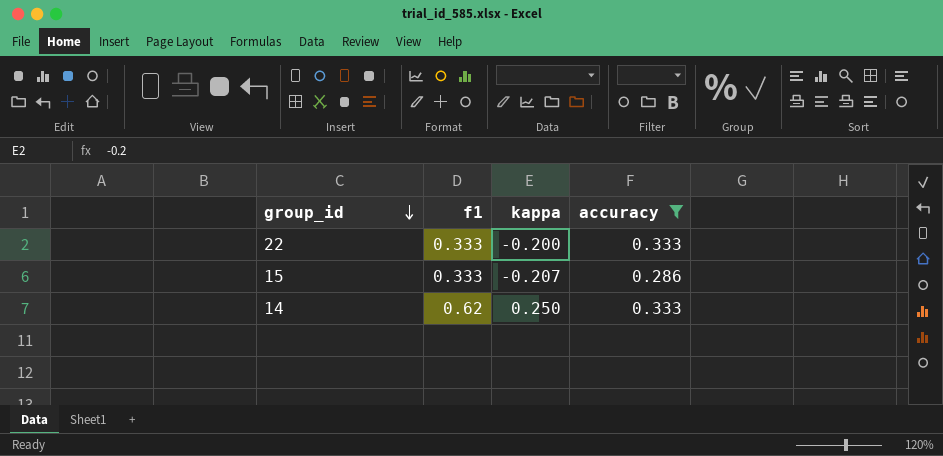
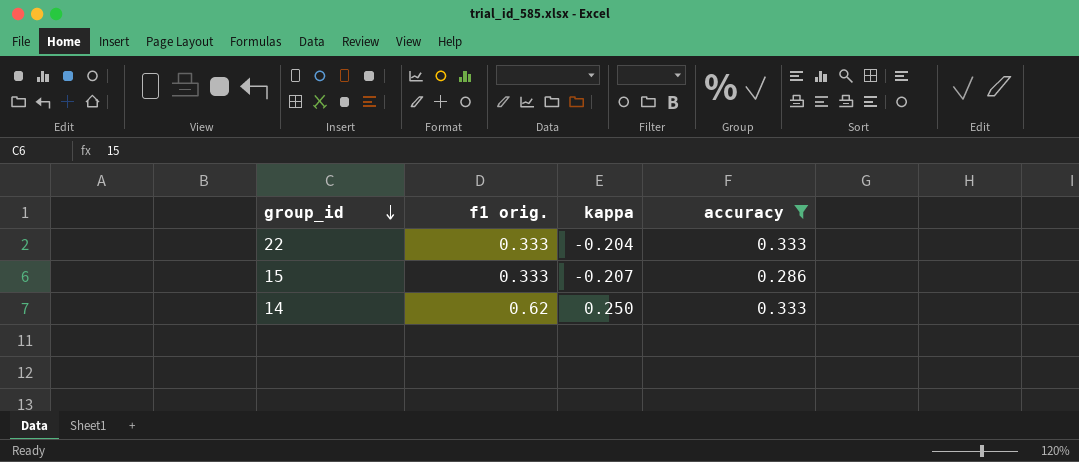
column name: f1 -> f1 orig.
22 | kappa: -0.200 -> -0.204

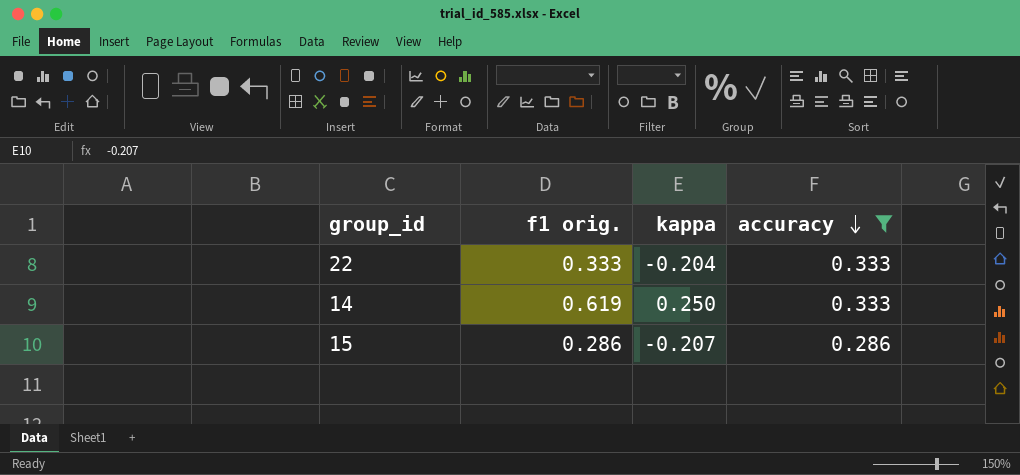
row order: group_id descending -> accuracy descending
14 | f1 orig.: 0.62 -> 0.619
15 | f1 orig.: 0.333 -> 0.286

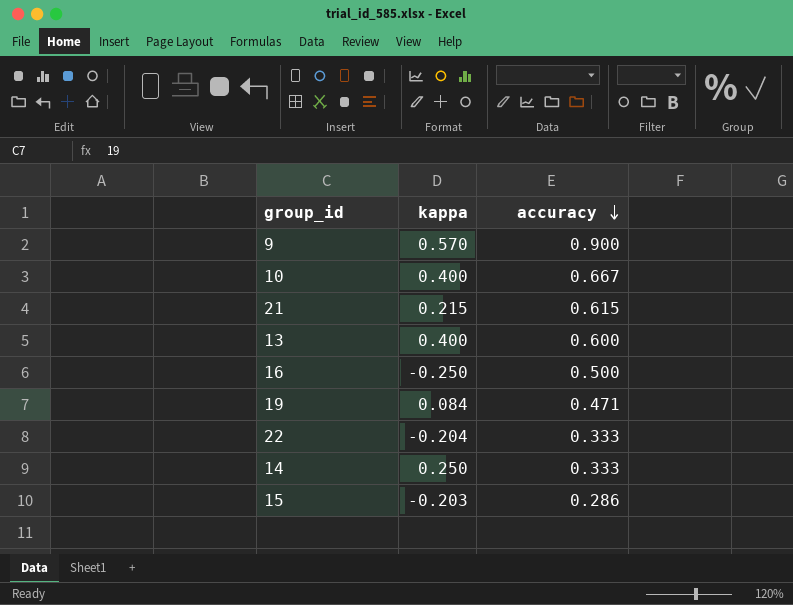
filter: accuracy <= 0.333 -> none
column f1 orig. | position: 2 -> none
15 | kappa: -0.207 -> -0.203

